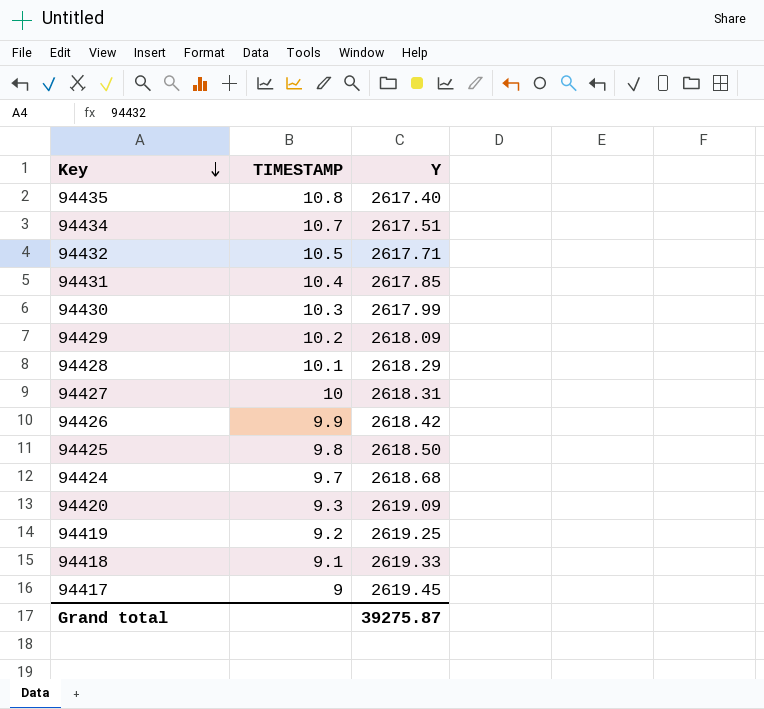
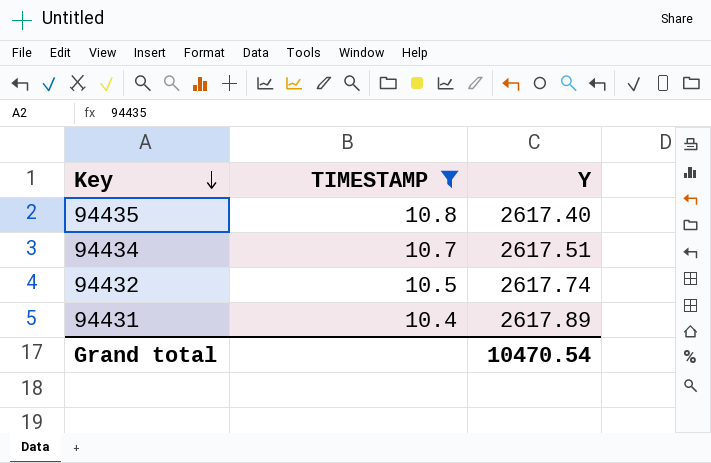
filter: none -> TIMESTAMP >= 10.4
94432 | Y: 2617.71 -> 2617.74
94431 | Y: 2617.85 -> 2617.89
Grand total | Y: 39275.87 -> 10470.54

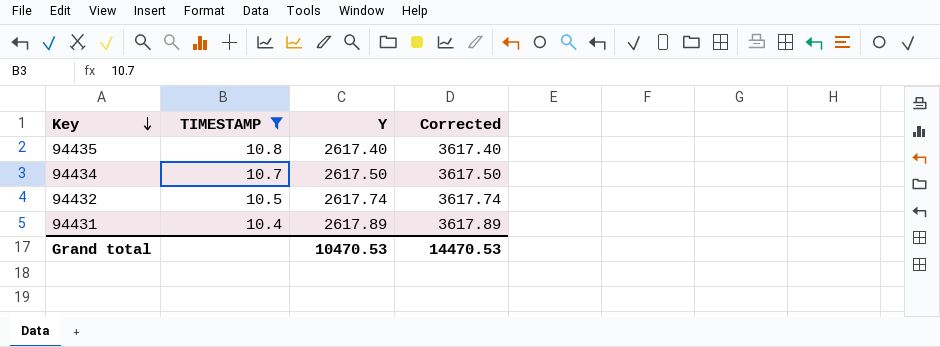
column Corrected | formula: none -> [Y] + 1000
94434 | Y: 2617.51 -> 2617.50
Grand total | Y: 10470.54 -> 10470.53

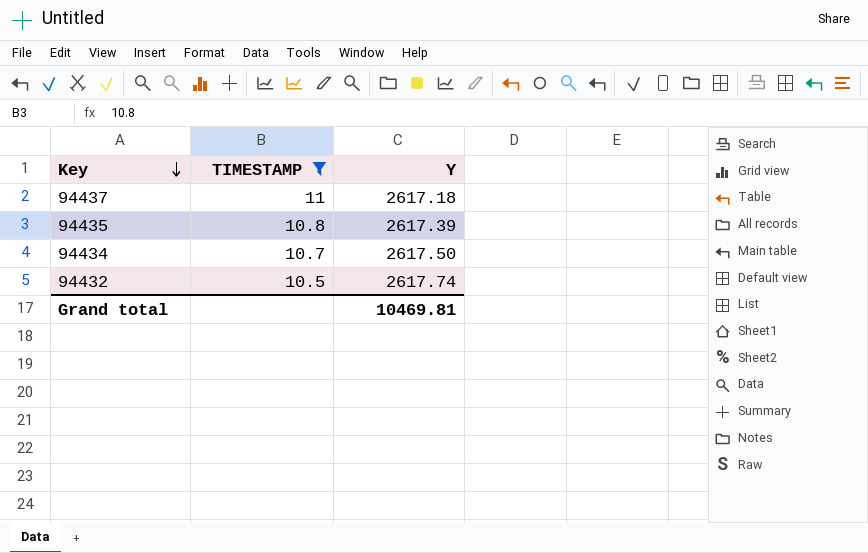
column Corrected | formula: [Y] + 1000 -> none
row 94431: 10.4 | 2617.89 | 3617.89 -> none
row 94437: none -> 11 | 2617.18
94435 | Y: 2617.40 -> 2617.39
Grand total | Y: 10470.53 -> 10469.81

